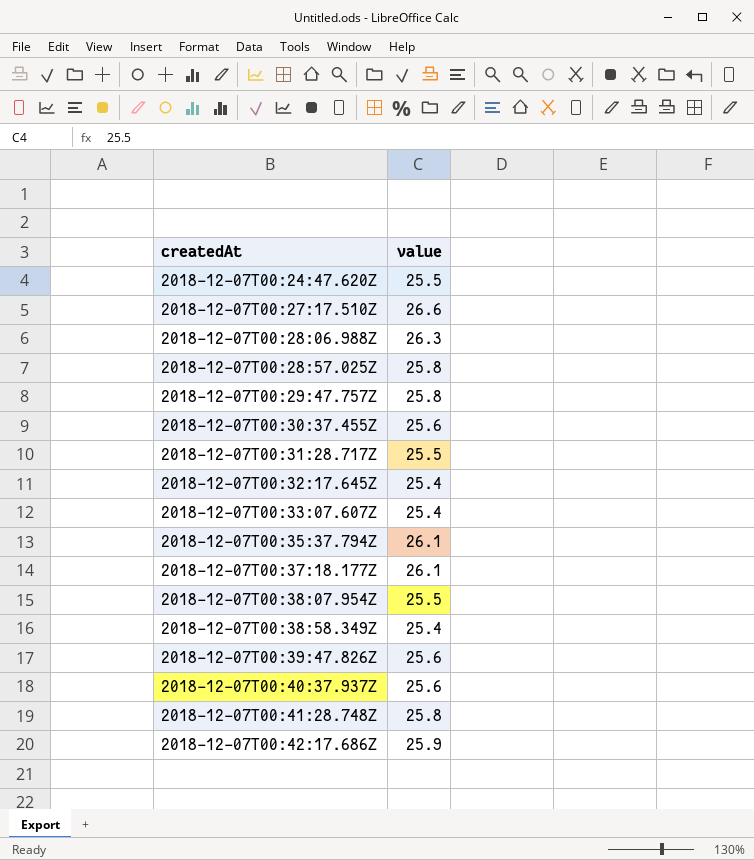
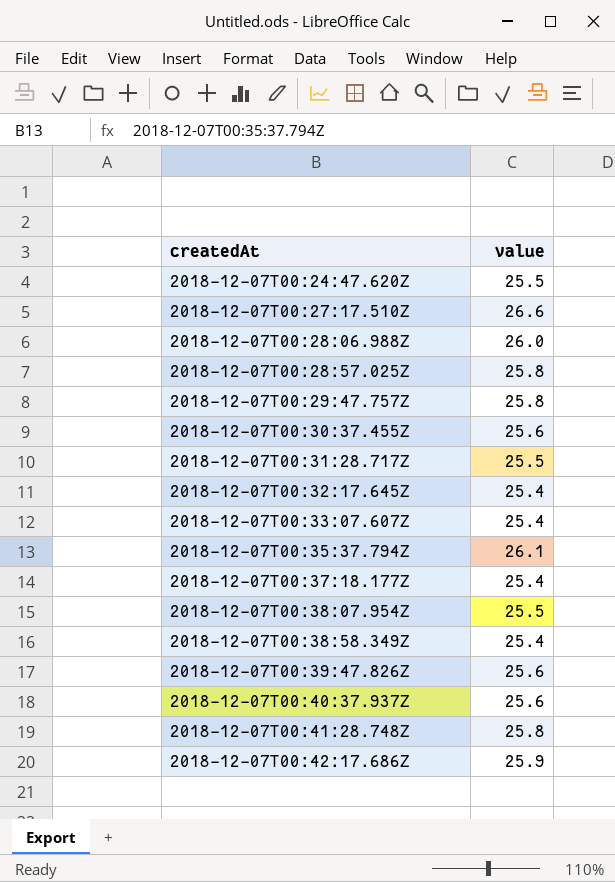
2018-12-07T00:28:06.988Z | value: 26.3 -> 26.0
2018-12-07T00:37:18.177Z | value: 26.1 -> 25.4

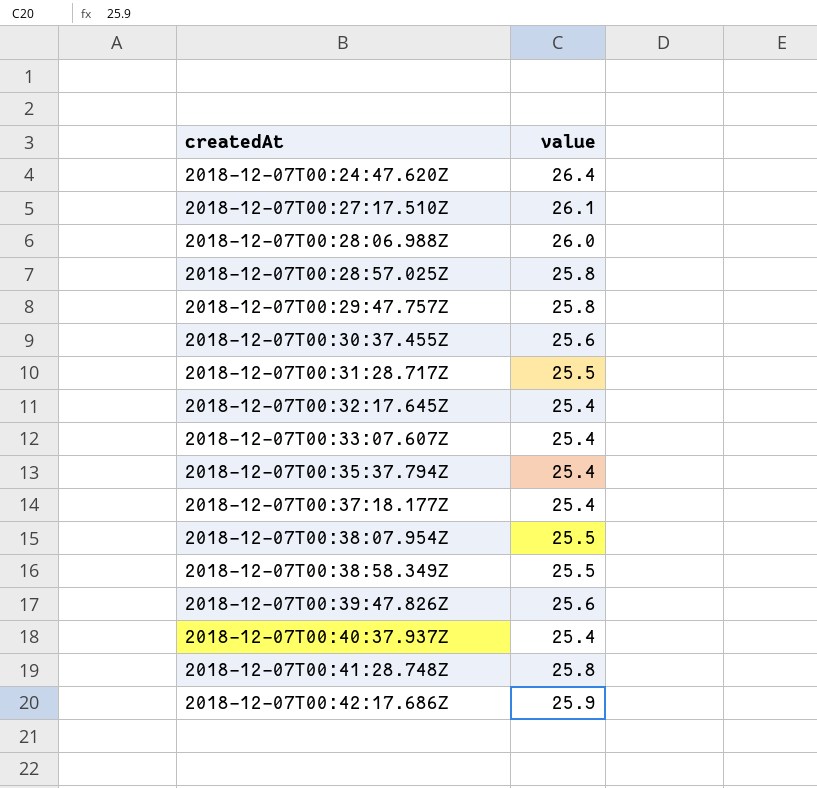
2018-12-07T00:24:47.620Z | value: 25.5 -> 26.4
2018-12-07T00:27:17.510Z | value: 26.6 -> 26.1
2018-12-07T00:35:37.794Z | value: 26.1 -> 25.4
2018-12-07T00:38:58.349Z | value: 25.4 -> 25.5
2018-12-07T00:40:37.937Z | value: 25.6 -> 25.4

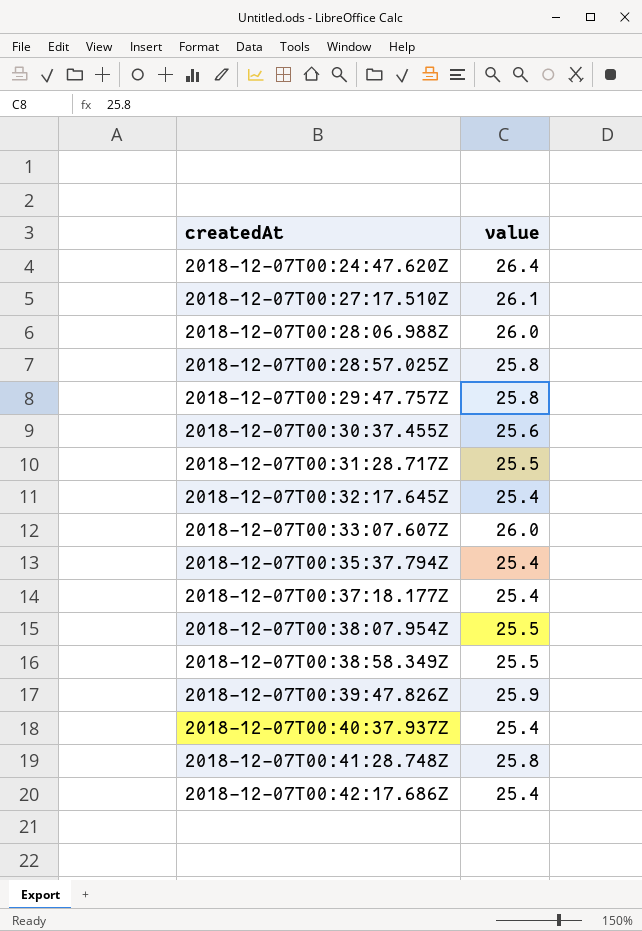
2018-12-07T00:33:07.607Z | value: 25.4 -> 26.0
2018-12-07T00:39:47.826Z | value: 25.6 -> 25.9
2018-12-07T00:42:17.686Z | value: 25.9 -> 25.4

